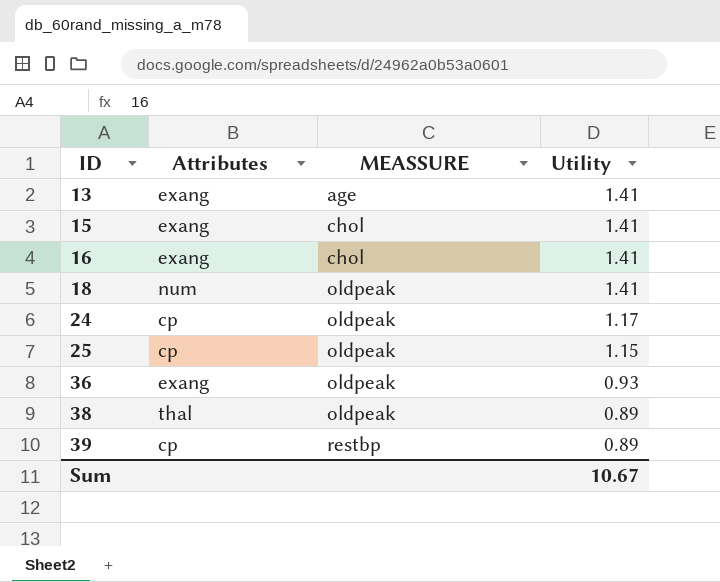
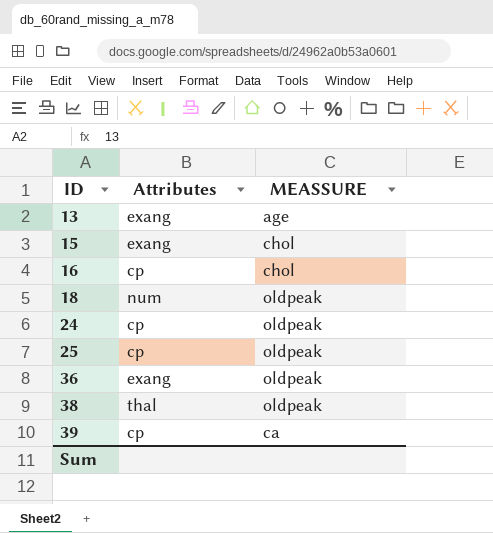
column Utility | position: 4 -> none
16 | Attributes: exang -> cp
39 | MEASSURE: restbp -> ca

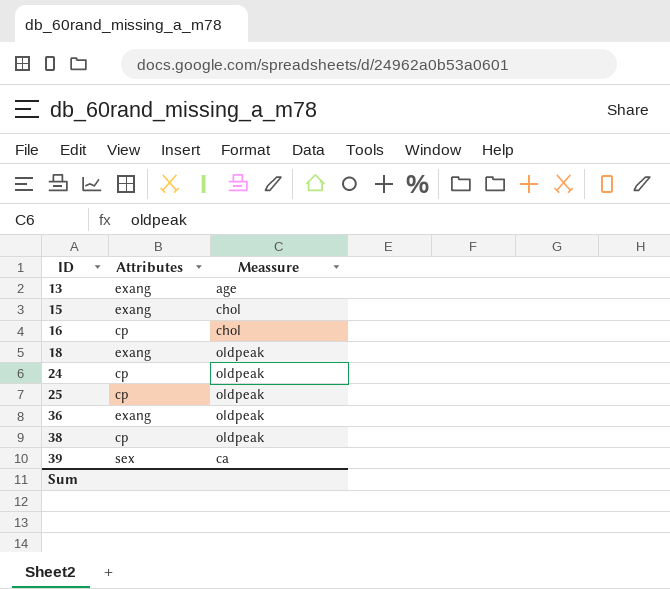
column name: MEASSURE -> Meassure
18 | Attributes: num -> exang
38 | Attributes: thal -> cp
39 | Attributes: cp -> sex

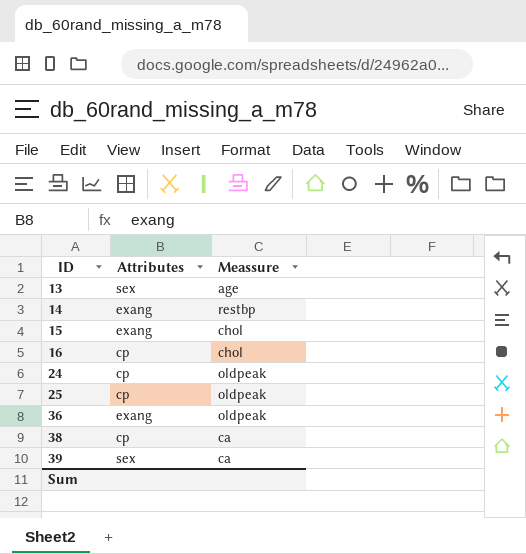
row 18: exang | oldpeak -> none
13 | Attributes: exang -> sex
row 14: none -> exang | restbp
38 | Meassure: oldpeak -> ca

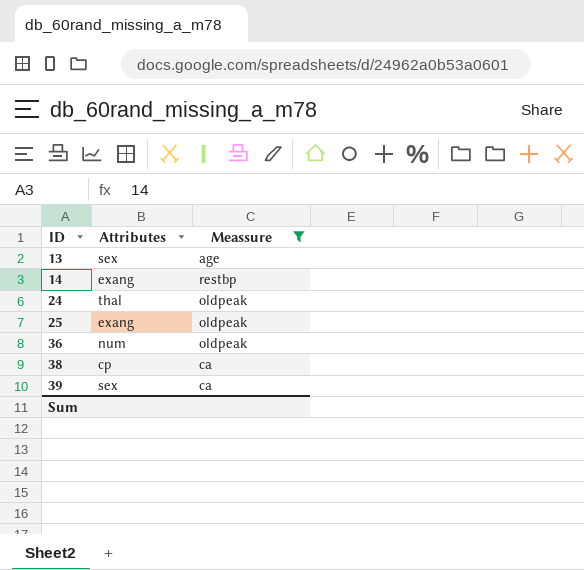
filter: none -> Meassure != chol
24 | Attributes: cp -> thal
25 | Attributes: cp -> exang
36 | Attributes: exang -> num

